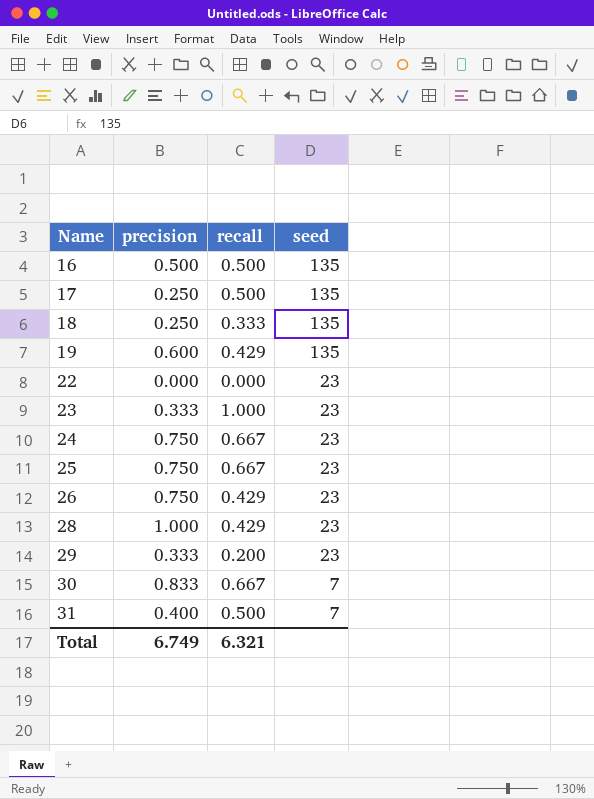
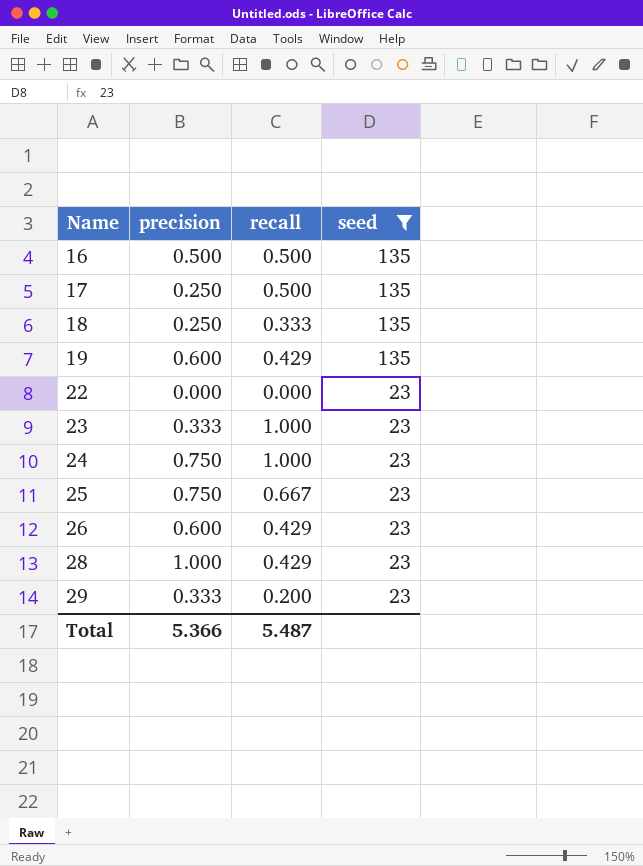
filter: none -> seed != 7
24 | recall: 0.667 -> 1.000
26 | precision: 0.750 -> 0.600
Total | precision: 6.749 -> 5.366
Total | recall: 6.321 -> 5.487

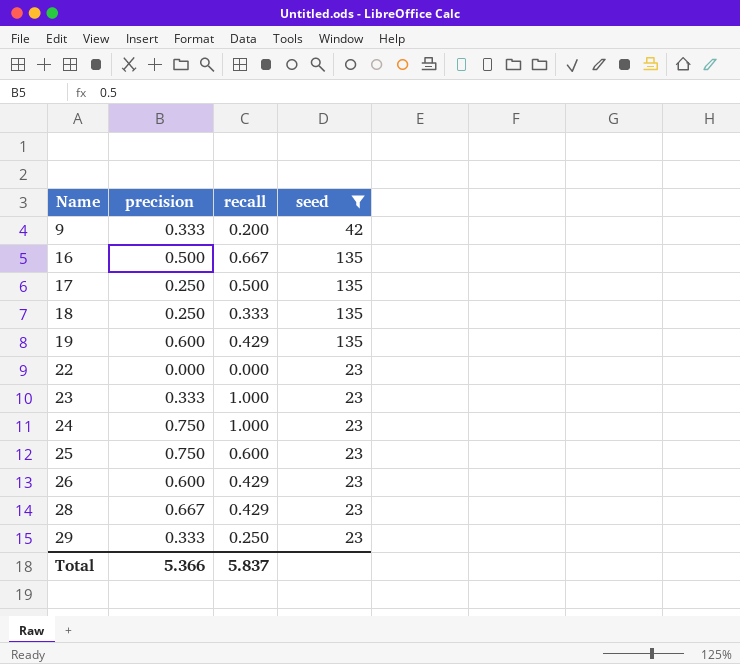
row 9: none -> 0.333 | 0.200 | 42
16 | recall: 0.500 -> 0.667
25 | recall: 0.667 -> 0.600
28 | precision: 1.000 -> 0.667
29 | recall: 0.200 -> 0.250
Total | recall: 5.487 -> 5.837

